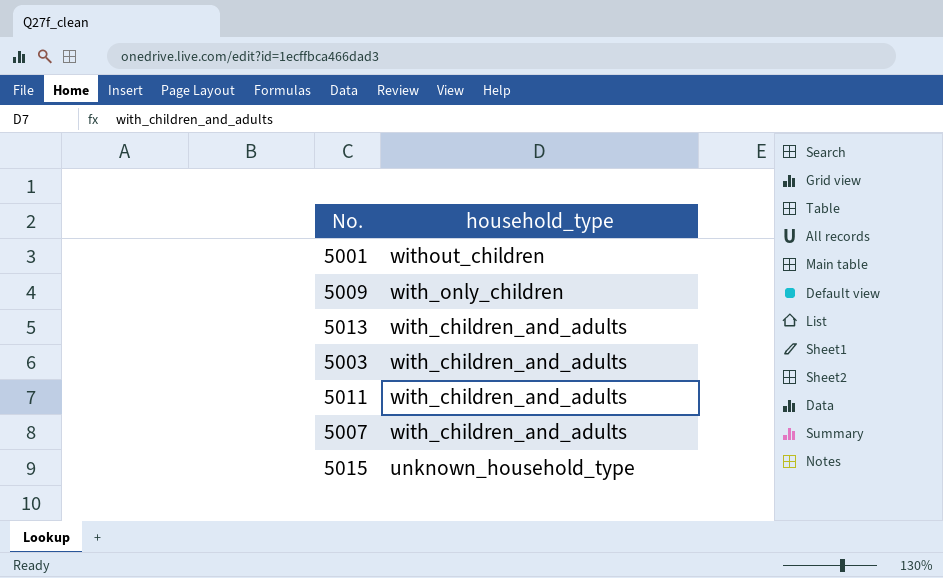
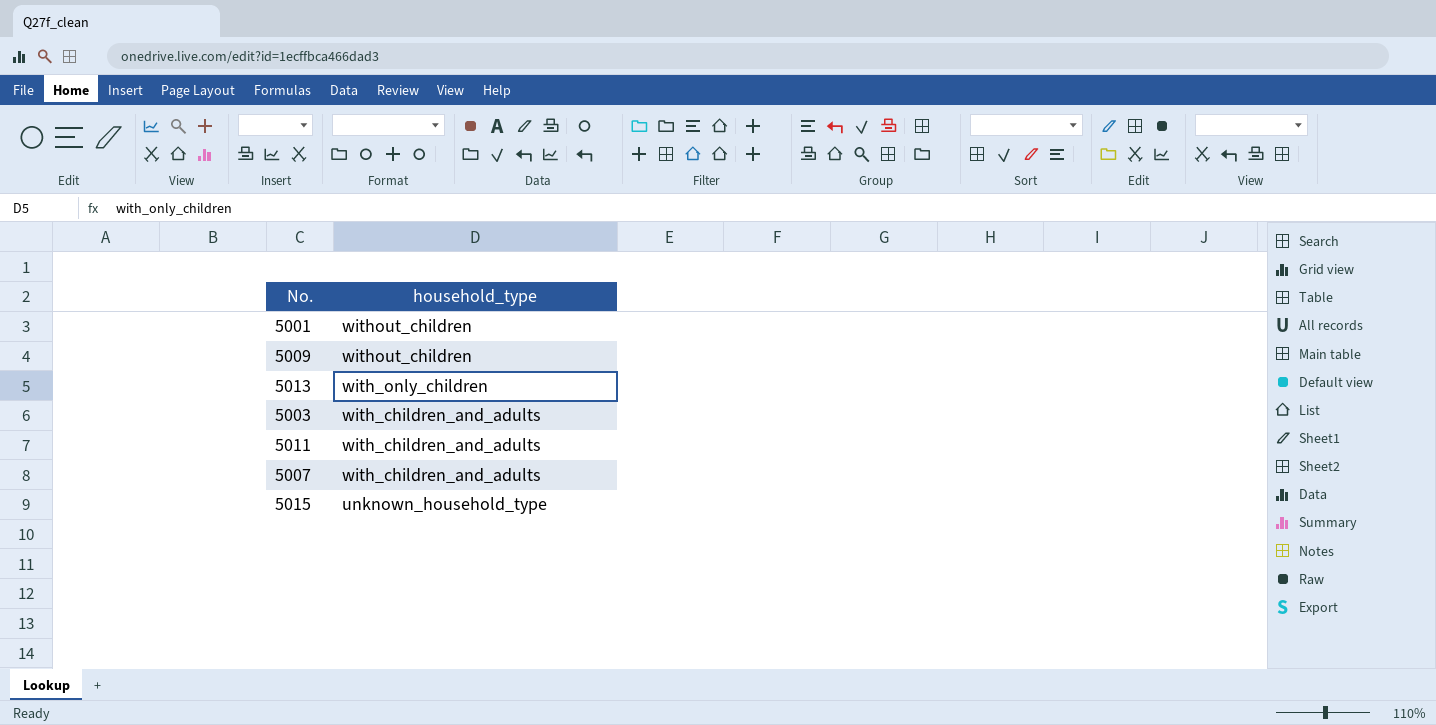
5009 | household_type: with_only_children -> without_children
5013 | household_type: with_children_and_adults -> with_only_children

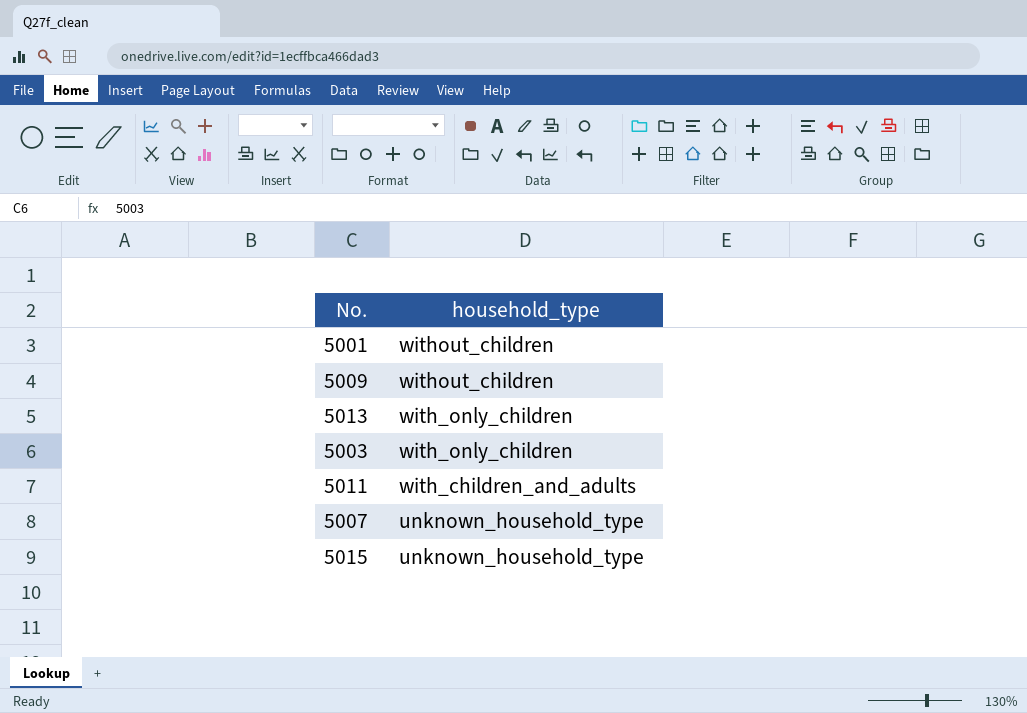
5003 | household_type: with_children_and_adults -> with_only_children
5007 | household_type: with_children_and_adults -> unknown_household_type

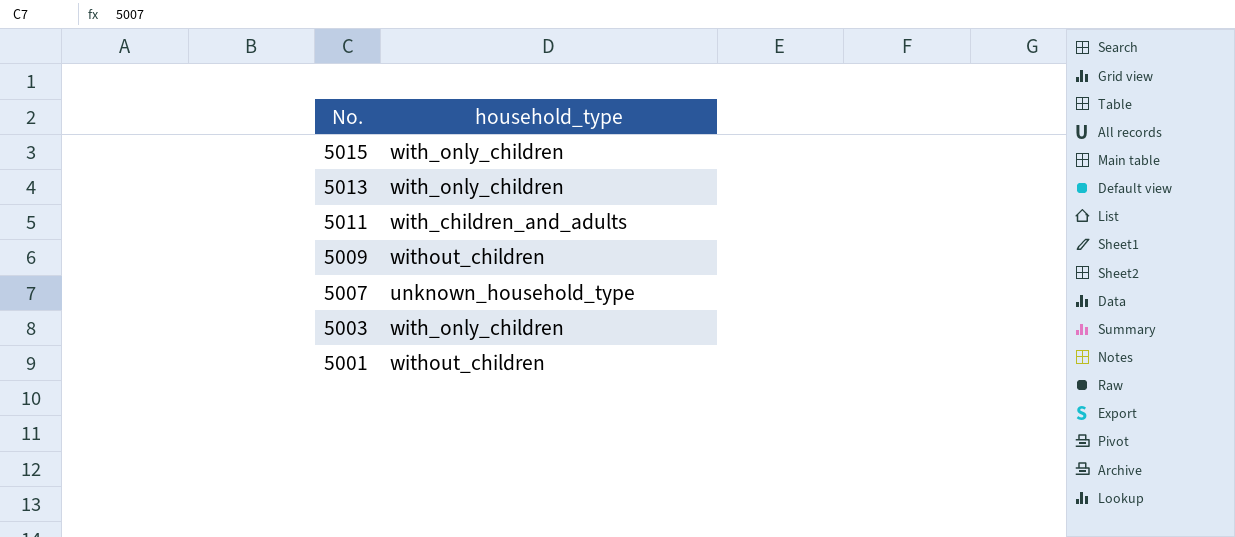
row order: household_type descending -> No. descending
5015 | household_type: unknown_household_type -> with_only_children

